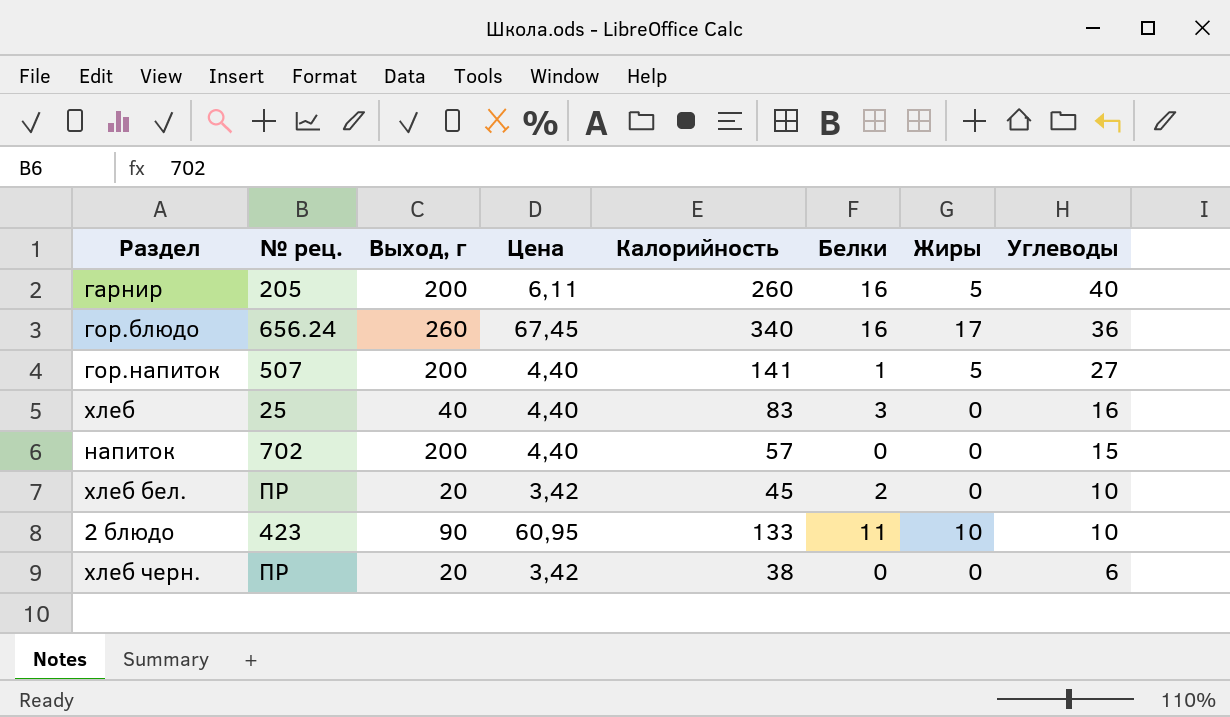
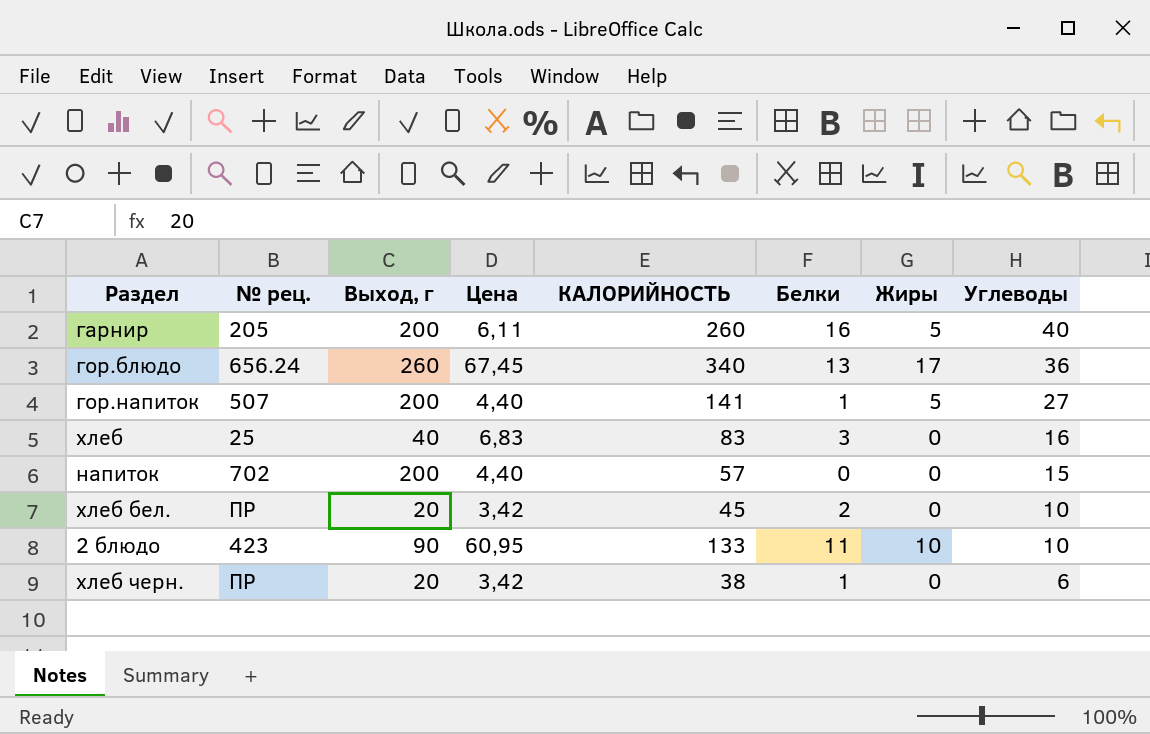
column name: Калорийность -> КАЛОРИЙНОСТЬ
гор.блюдо | Белки: 16 -> 13
хлеб | Цена: 4,40 -> 6,83
хлеб черн. | Белки: 0 -> 1

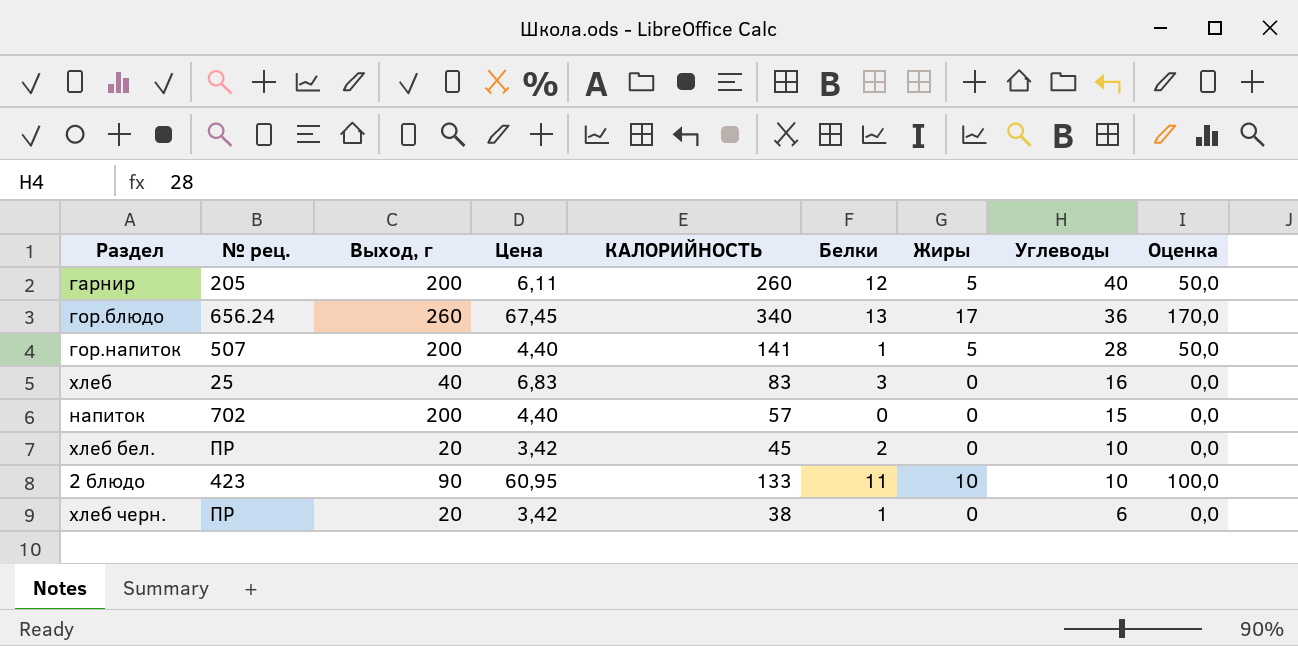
column Оценка | formula: none -> [Жиры] * 10
гарнир | Белки: 16 -> 12
гор.напиток | Углеводы: 27 -> 28

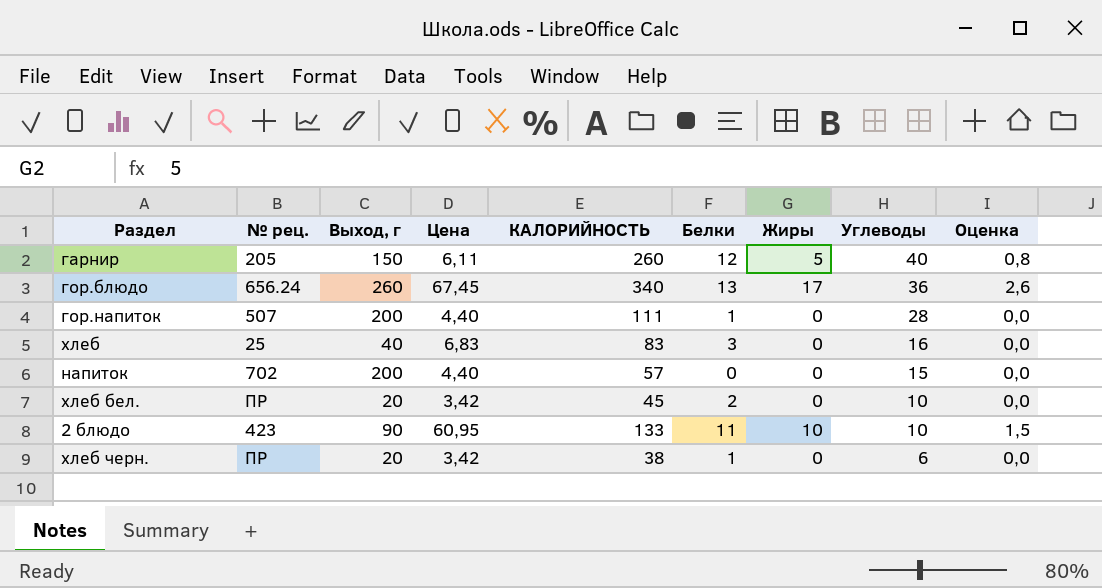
column Оценка | formula: [Жиры] * 10 -> [Жиры] * 0,15
гарнир | Выход, г: 200 -> 150
гор.напиток | КАЛОРИЙНОСТЬ: 141 -> 111
гор.напиток | Жиры: 5 -> 0

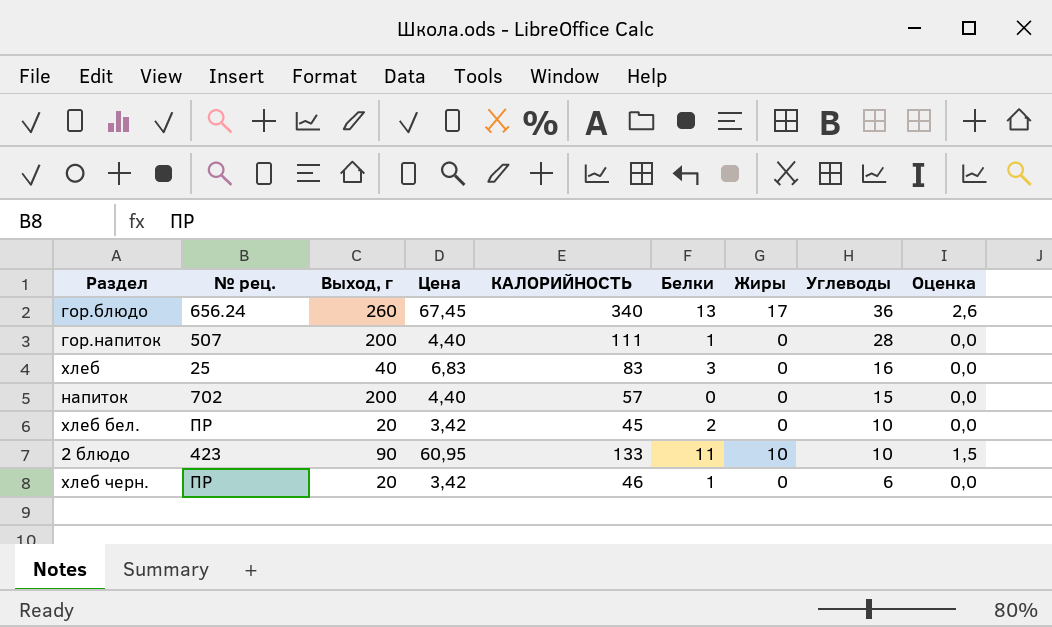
row гарнир: 205 | 150 | 6,11 | 260 | 12 | 5 | 40 | 0,8 -> none
хлеб черн. | КАЛОРИЙНОСТЬ: 38 -> 46

